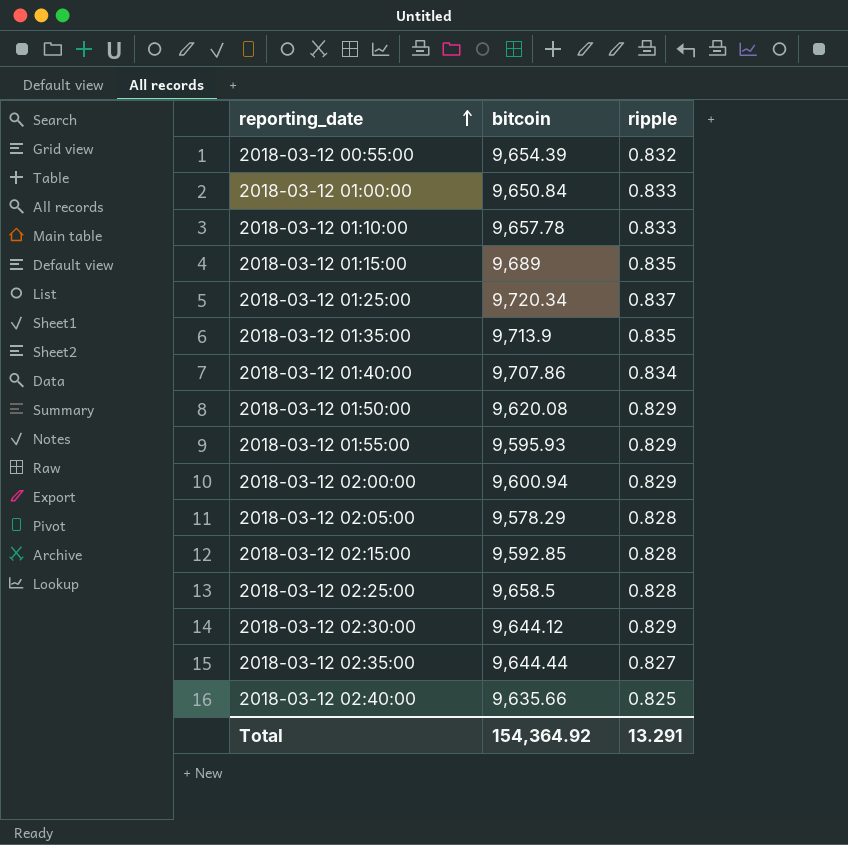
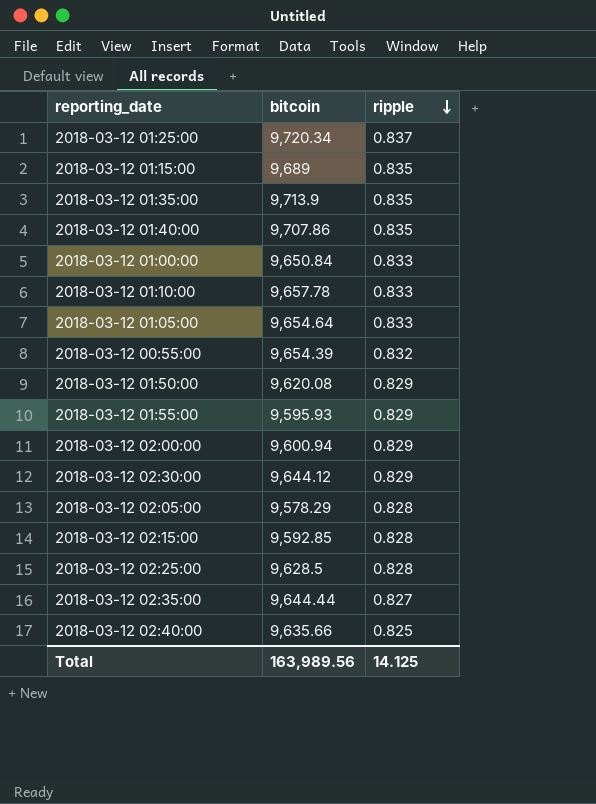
row order: reporting_date ascending -> ripple descending
2018-03-12 01:40:00 | ripple: 0.834 -> 0.835
row 2018-03-12 01:05:00: none -> 9,654.64 | 0.833
2018-03-12 02:25:00 | bitcoin: 9,658.5 -> 9,628.5
Total | bitcoin: 154,364.92 -> 163,989.56
Total | ripple: 13.291 -> 14.125

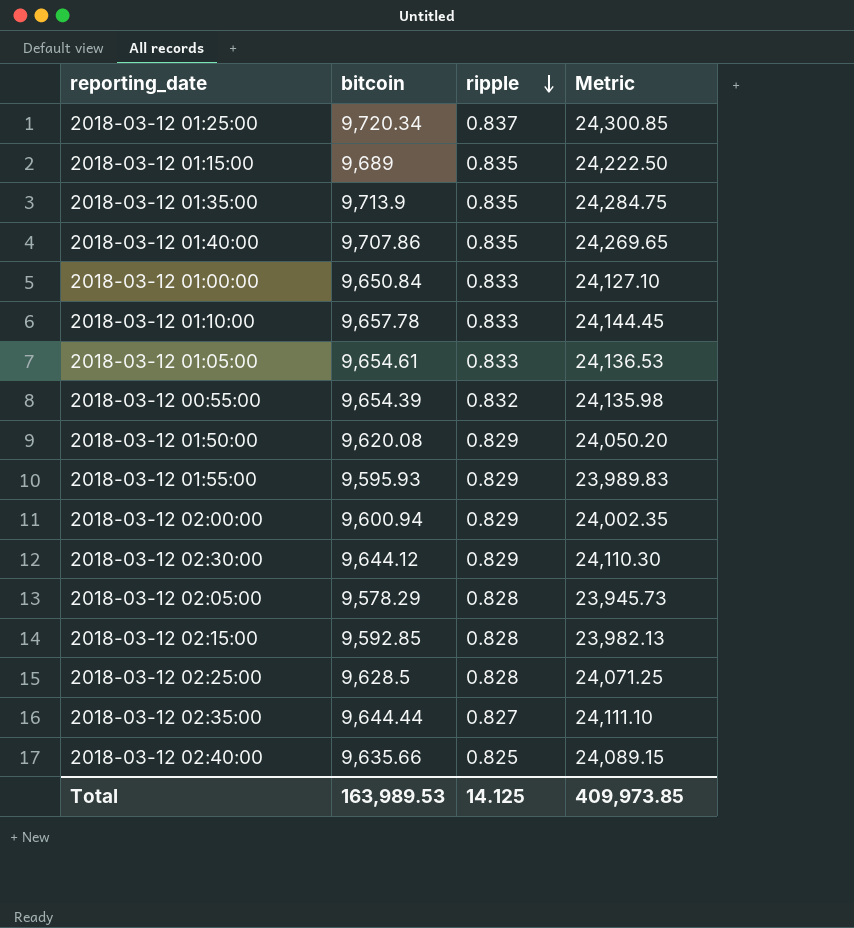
column Metric | formula: none -> [bitcoin] * 2.5
2018-03-12 01:05:00 | bitcoin: 9,654.64 -> 9,654.61
Total | bitcoin: 163,989.56 -> 163,989.53

